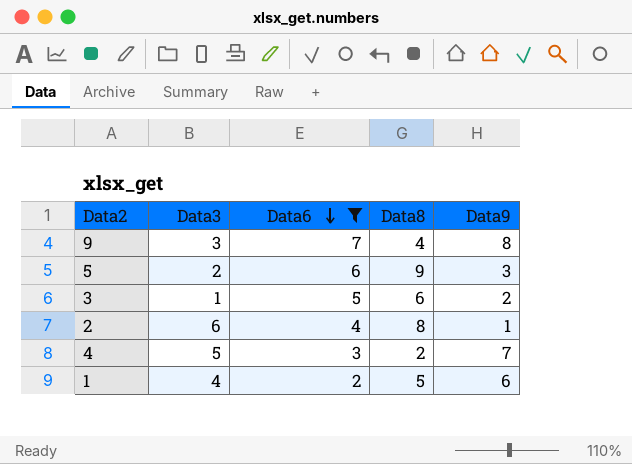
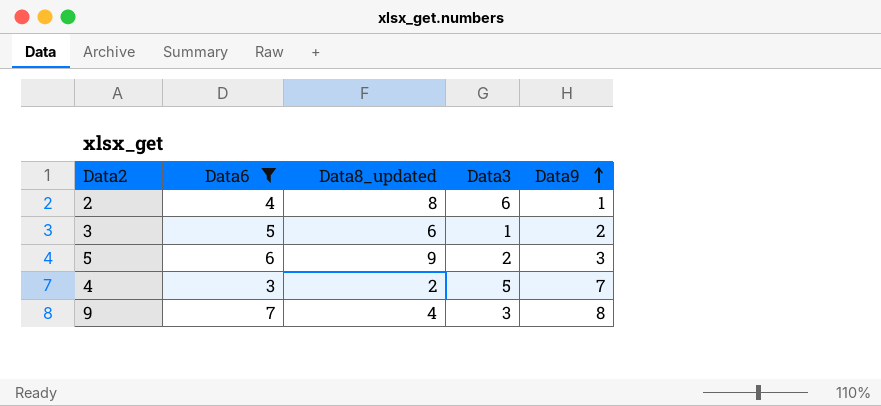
row order: Data6 descending -> Data9 ascending
column name: Data8 -> Data8_updated
column Data3 | position: 2 -> 4
row 1: 4 | 2 | 5 | 6 -> none

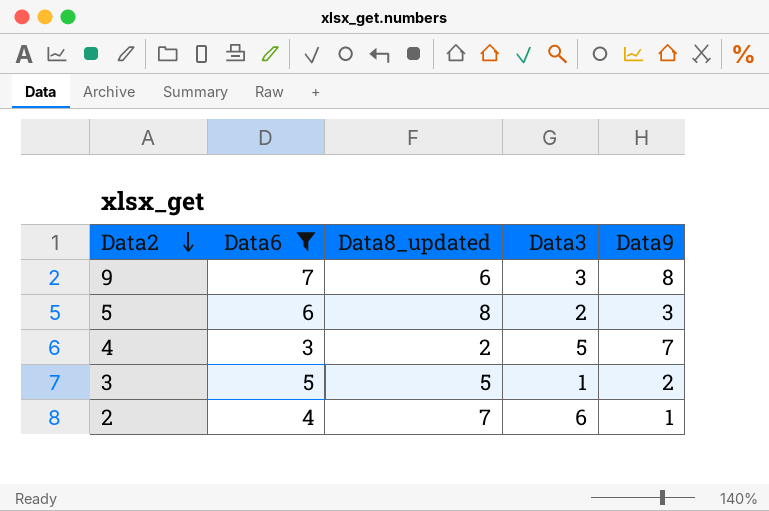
row order: Data9 ascending -> Data2 descending
9 | Data8_updated: 4 -> 6
5 | Data8_updated: 9 -> 8
3 | Data8_updated: 6 -> 5
2 | Data8_updated: 8 -> 7

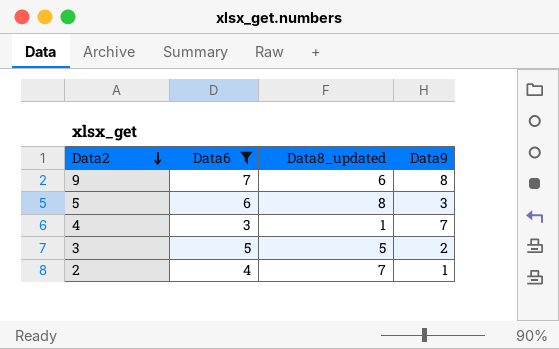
column Data3 | position: 4 -> none
4 | Data8_updated: 2 -> 1

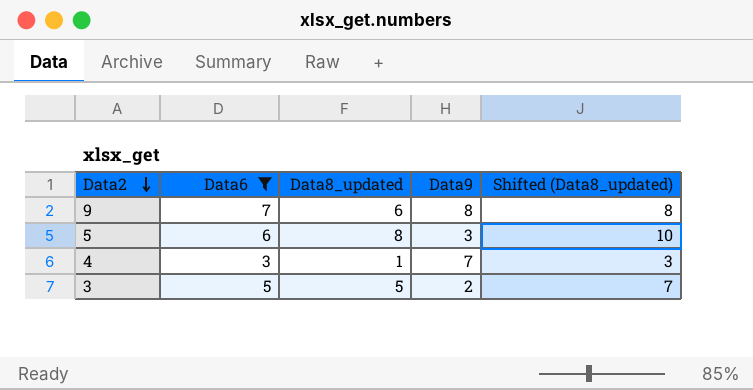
column Shifted (Data8_updated) | formula: none -> [Data8_updated] + 2
row 2: 4 | 7 | 1 -> none

